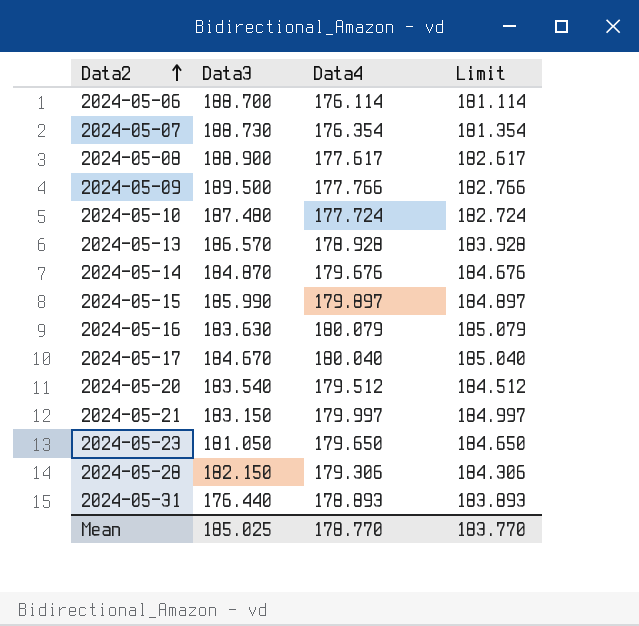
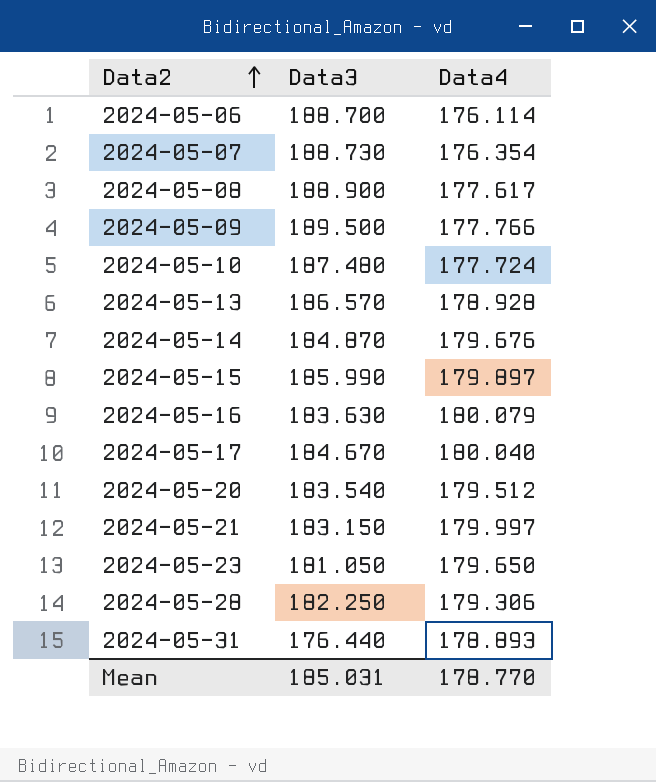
column Limit | formula: [Data4] + 5 -> none
2024-05-28 | Data3: 182.150 -> 182.250
Mean | Data3: 185.025 -> 185.031

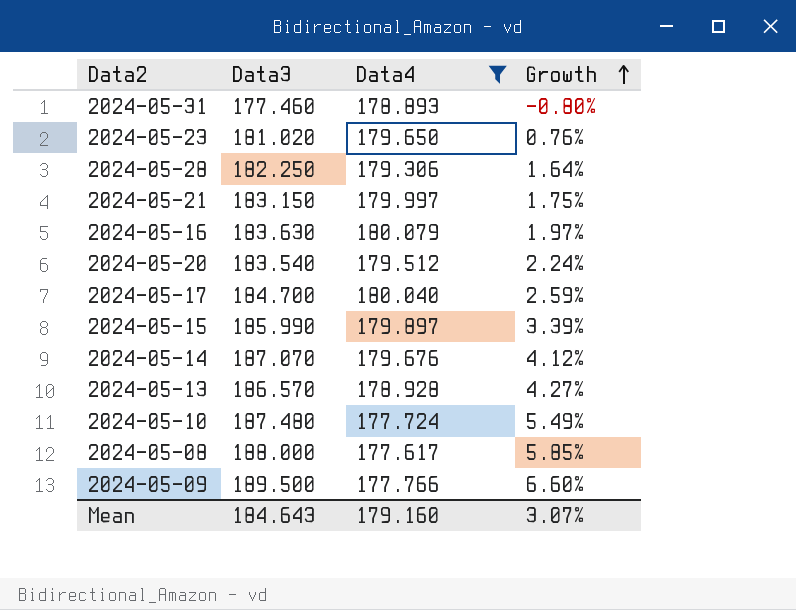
filter: none -> Data4 >= 177.617
row order: Data2 ascending -> Growth ascending
column Growth | formula: none -> ([Data3] - [Data4]) / [Data4]
2024-05-31 | Data3: 176.440 -> 177.460
2024-05-23 | Data3: 181.050 -> 181.020
2024-05-17 | Data3: 184.670 -> 184.700
2024-05-14 | Data3: 184.870 -> 187.070
2024-05-08 | Data3: 188.900 -> 188.000
Mean | Data3: 185.031 -> 184.643
Mean | Data4: 178.770 -> 179.160

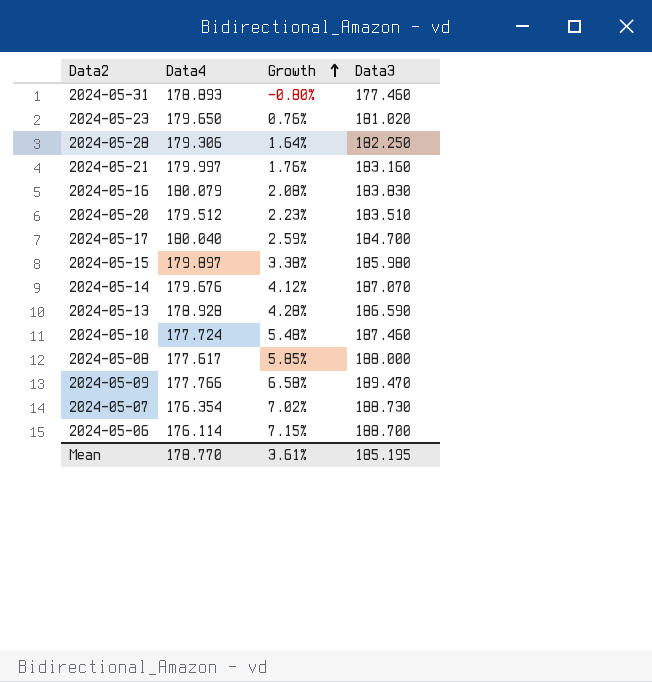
filter: Data4 >= 177.617 -> none
column Data3 | position: 2 -> 4
2024-05-21 | Growth: 1.75% -> 1.76%
2024-05-21 | Data3: 183.150 -> 183.160
2024-05-16 | Growth: 1.97% -> 2.08%
2024-05-16 | Data3: 183.630 -> 183.830
2024-05-20 | Growth: 2.24% -> 2.23%
2024-05-20 | Data3: 183.540 -> 183.510
2024-05-15 | Growth: 3.39% -> 3.38%
2024-05-15 | Data3: 185.990 -> 185.980
2024-05-13 | Growth: 4.27% -> 4.28%
2024-05-13 | Data3: 186.570 -> 186.590
2024-05-10 | Growth: 5.49% -> 5.48%
2024-05-10 | Data3: 187.480 -> 187.460
2024-05-09 | Growth: 6.60% -> 6.58%
2024-05-09 | Data3: 189.500 -> 189.470
Mean | Data4: 179.160 -> 178.770
Mean | Growth: 3.07% -> 3.61%
Mean | Data3: 184.643 -> 185.195

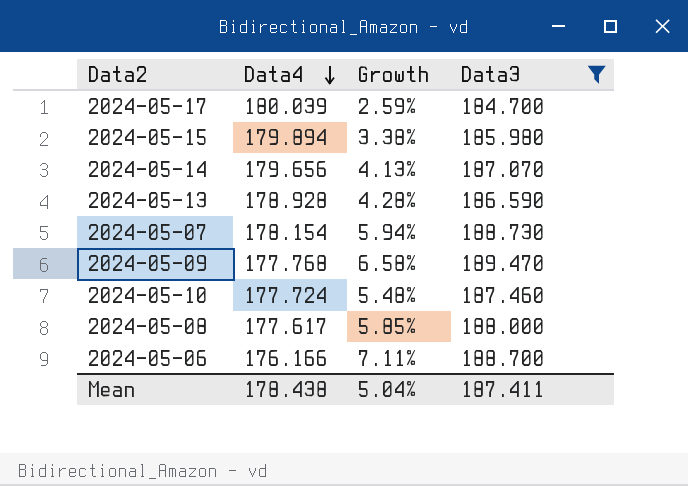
filter: none -> Data3 >= 184.700
row order: Growth ascending -> Data4 descending
2024-05-17 | Data4: 180.040 -> 180.039
2024-05-15 | Data4: 179.897 -> 179.894
2024-05-14 | Data4: 179.676 -> 179.656
2024-05-14 | Growth: 4.12% -> 4.13%
2024-05-07 | Data4: 176.354 -> 178.154
2024-05-07 | Growth: 7.02% -> 5.94%
2024-05-09 | Data4: 177.766 -> 177.768
2024-05-06 | Data4: 176.114 -> 176.166
2024-05-06 | Growth: 7.15% -> 7.11%
Mean | Data4: 178.770 -> 178.438
Mean | Growth: 3.61% -> 5.04%
Mean | Data3: 185.195 -> 187.411

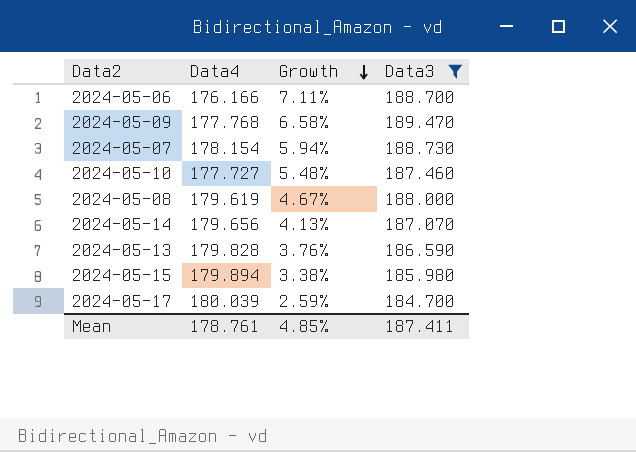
row order: Data4 descending -> Growth descending
2024-05-10 | Data4: 177.724 -> 177.727
2024-05-08 | Data4: 177.617 -> 179.619
2024-05-08 | Growth: 5.85% -> 4.67%
2024-05-13 | Data4: 178.928 -> 179.828
2024-05-13 | Growth: 4.28% -> 3.76%
Mean | Data4: 178.438 -> 178.761
Mean | Growth: 5.04% -> 4.85%

